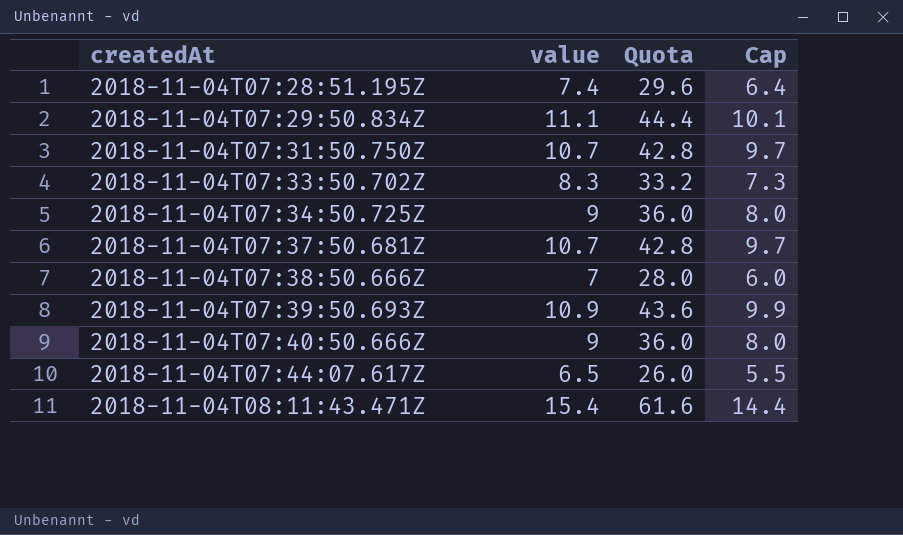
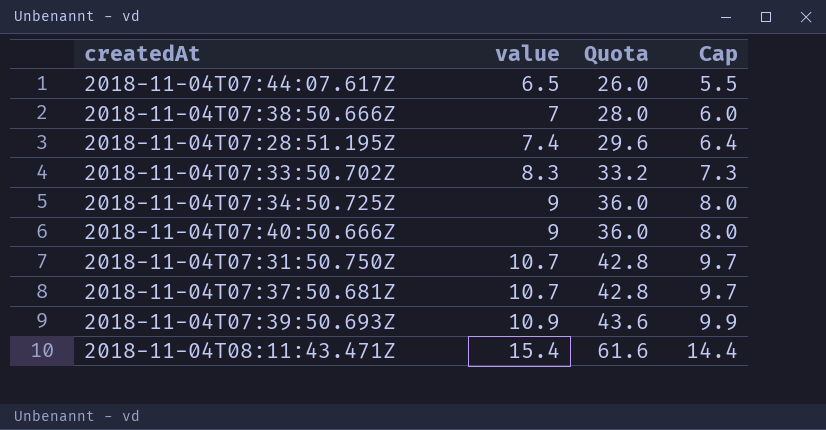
row order: createdAt ascending -> value ascending
row 2018-11-04T07:29:50.834Z: 11.1 | 44.4 | 10.1 -> none

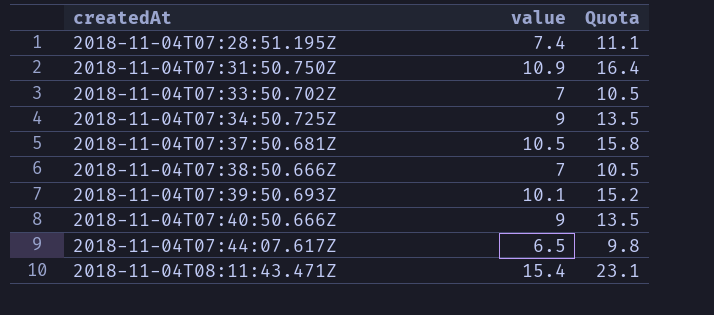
row order: value ascending -> createdAt ascending
column Cap | formula: [value] - 1 -> none
column Quota | formula: [value] * 4 -> [value] * 1.5
2018-11-04T07:31:50.750Z | value: 10.7 -> 10.9
2018-11-04T07:33:50.702Z | value: 8.3 -> 7
2018-11-04T07:37:50.681Z | value: 10.7 -> 10.5
2018-11-04T07:39:50.693Z | value: 10.9 -> 10.1

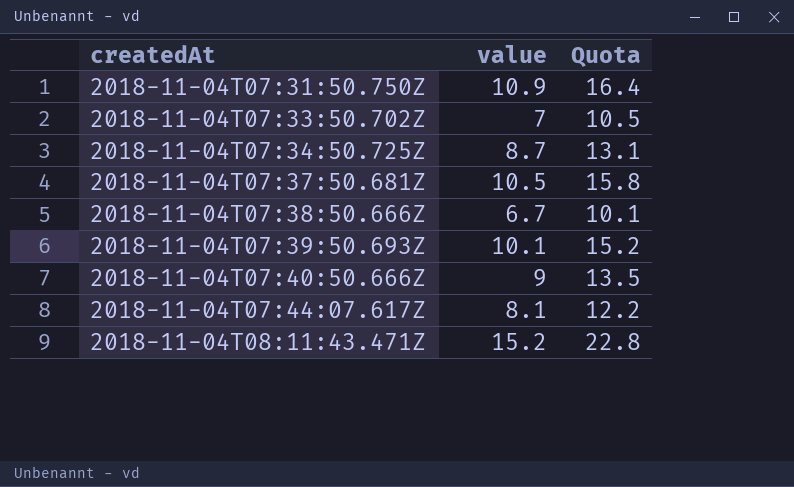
row 2018-11-04T07:28:51.195Z: 7.4 | 11.1 -> none
2018-11-04T07:34:50.725Z | value: 9 -> 8.7
2018-11-04T07:34:50.725Z | Quota: 13.5 -> 13.1
2018-11-04T07:38:50.666Z | value: 7 -> 6.7
2018-11-04T07:38:50.666Z | Quota: 10.5 -> 10.1
2018-11-04T07:44:07.617Z | value: 6.5 -> 8.1
2018-11-04T07:44:07.617Z | Quota: 9.8 -> 12.2
2018-11-04T08:11:43.471Z | value: 15.4 -> 15.2
2018-11-04T08:11:43.471Z | Quota: 23.1 -> 22.8

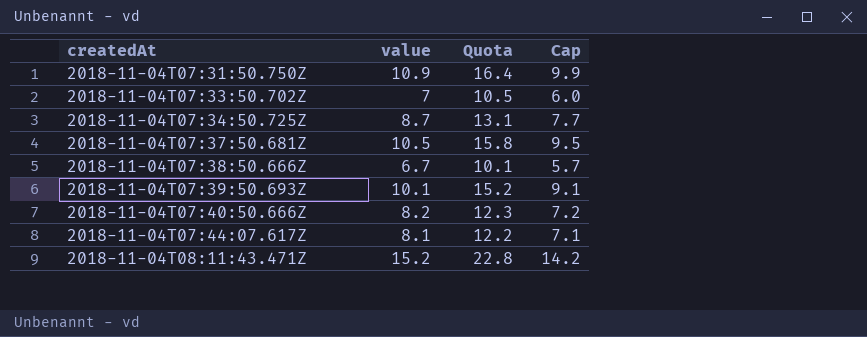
column Cap | formula: none -> [value] - 1
2018-11-04T07:40:50.666Z | value: 9 -> 8.2
2018-11-04T07:40:50.666Z | Quota: 13.5 -> 12.3

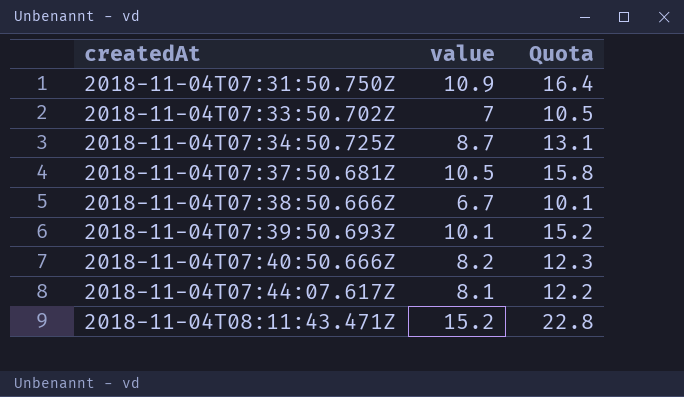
column Cap | formula: [value] - 1 -> none

